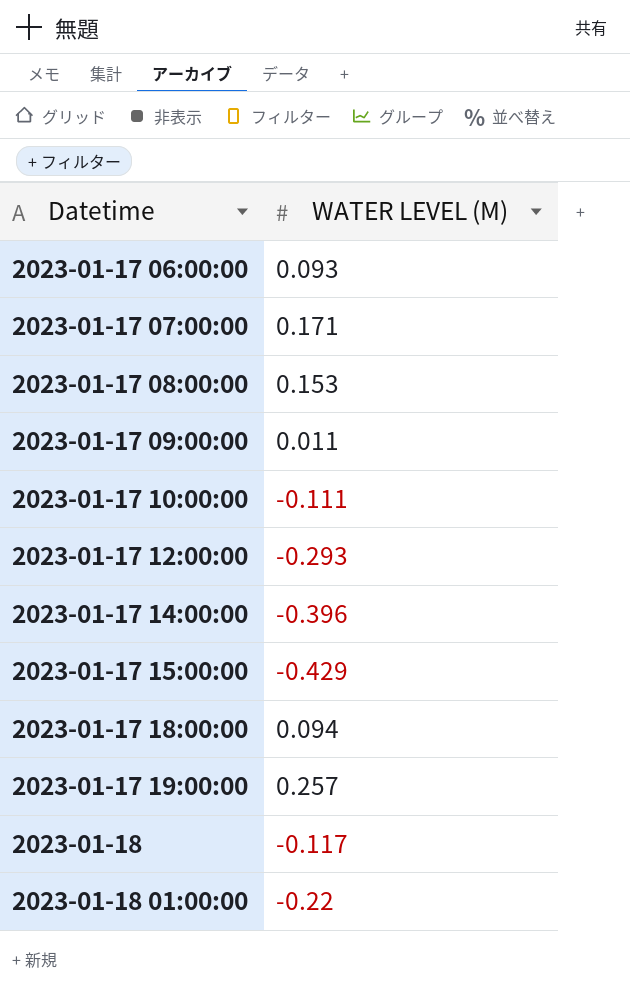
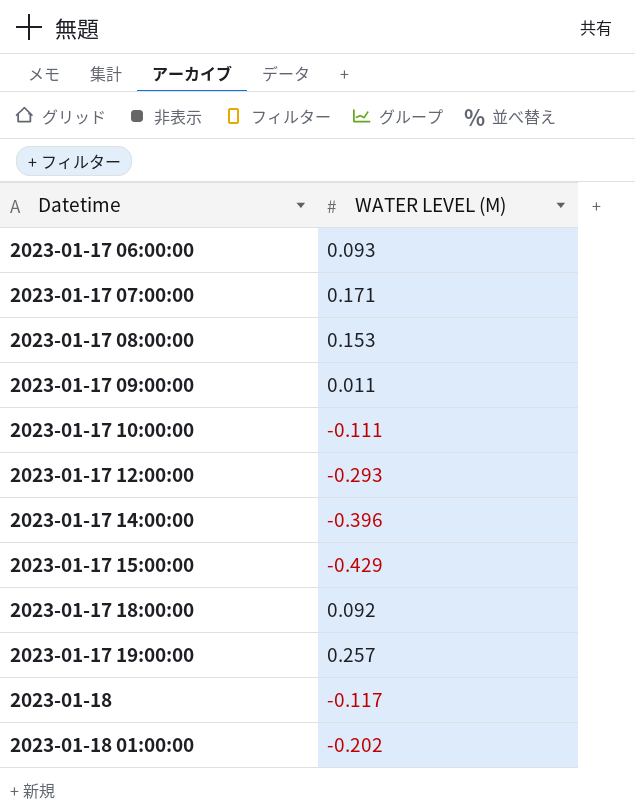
2023-01-17 18:00:00 | WATER LEVEL (M): 0.094 -> 0.092
2023-01-18 01:00:00 | WATER LEVEL (M): -0.22 -> -0.202

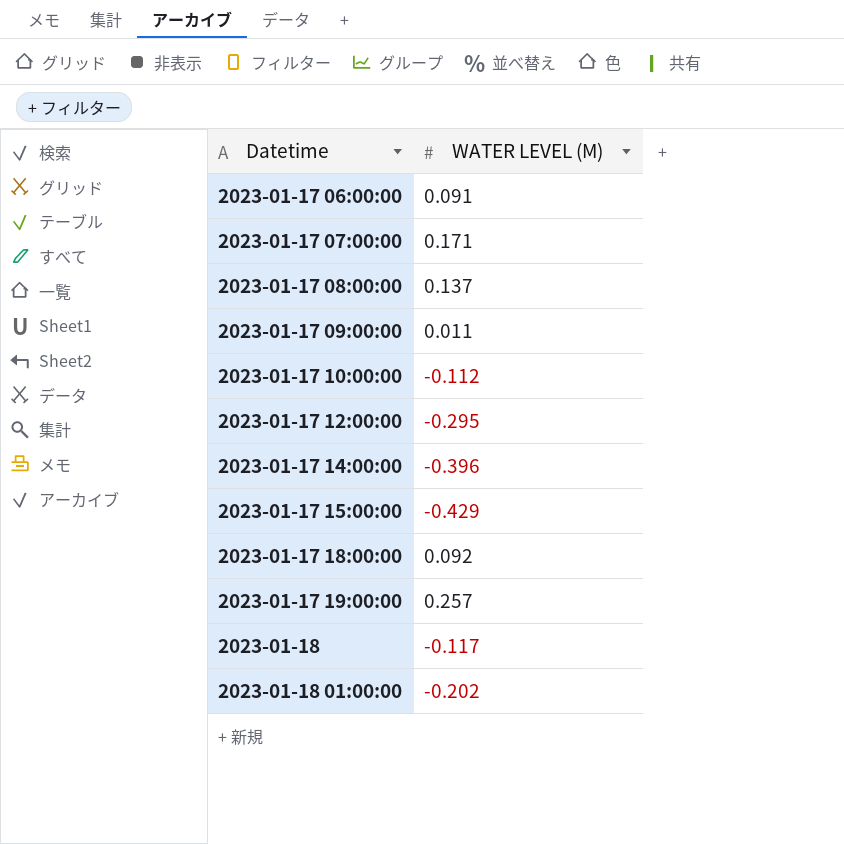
2023-01-17 06:00:00 | WATER LEVEL (M): 0.093 -> 0.091
2023-01-17 08:00:00 | WATER LEVEL (M): 0.153 -> 0.137
2023-01-17 10:00:00 | WATER LEVEL (M): -0.111 -> -0.112
2023-01-17 12:00:00 | WATER LEVEL (M): -0.293 -> -0.295

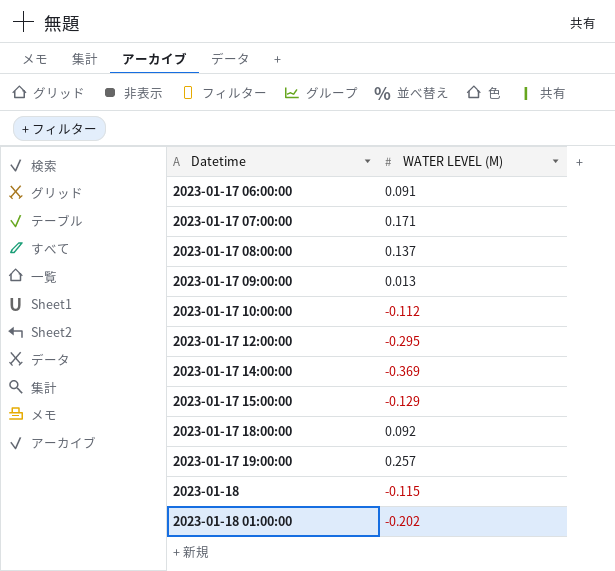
2023-01-17 09:00:00 | WATER LEVEL (M): 0.011 -> 0.013
2023-01-17 14:00:00 | WATER LEVEL (M): -0.396 -> -0.369
2023-01-17 15:00:00 | WATER LEVEL (M): -0.429 -> -0.129
2023-01-18 | WATER LEVEL (M): -0.117 -> -0.115

